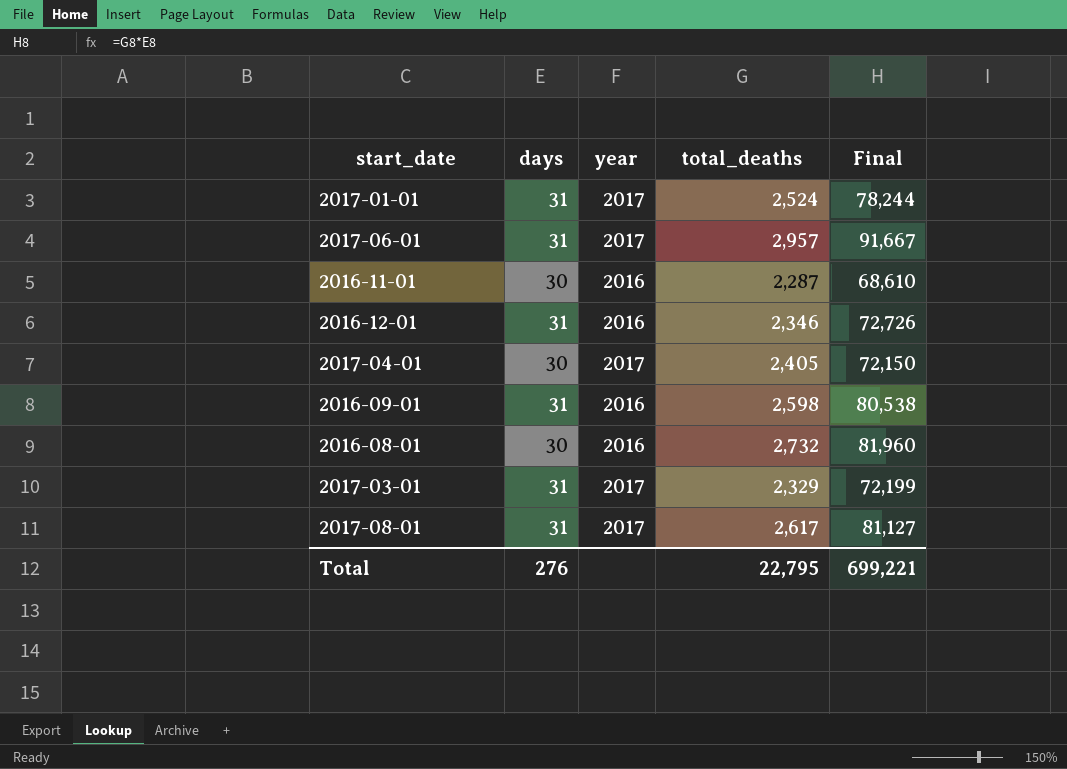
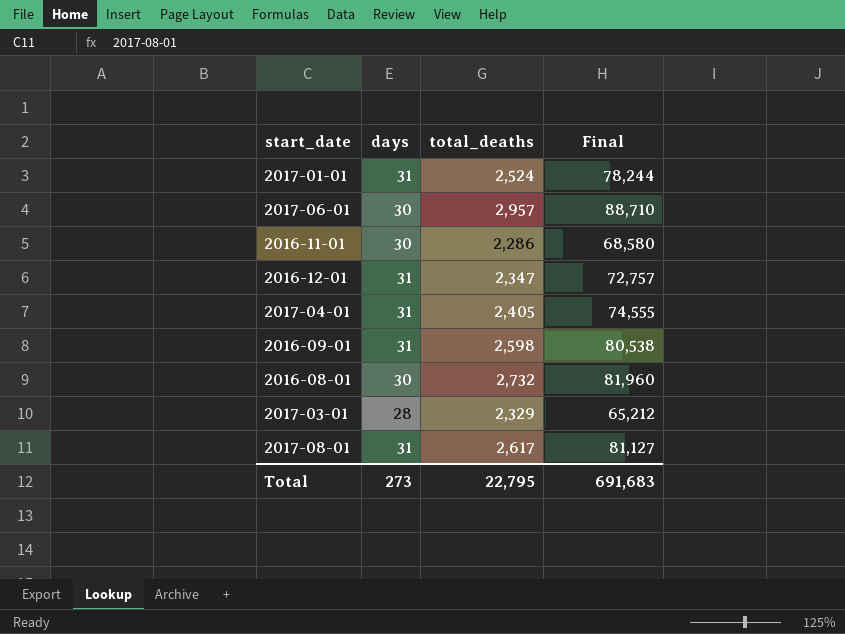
column year | position: 3 -> none
2017-06-01 | days: 31 -> 30
2017-06-01 | Final: 91,667 -> 88,710
2016-11-01 | total_deaths: 2,287 -> 2,286
2016-11-01 | Final: 68,610 -> 68,580
2016-12-01 | total_deaths: 2,346 -> 2,347
2016-12-01 | Final: 72,726 -> 72,757
2017-04-01 | days: 30 -> 31
2017-04-01 | Final: 72,150 -> 74,555
2017-03-01 | days: 31 -> 28
2017-03-01 | Final: 72,199 -> 65,212
Total | days: 276 -> 273
Total | Final: 699,221 -> 691,683

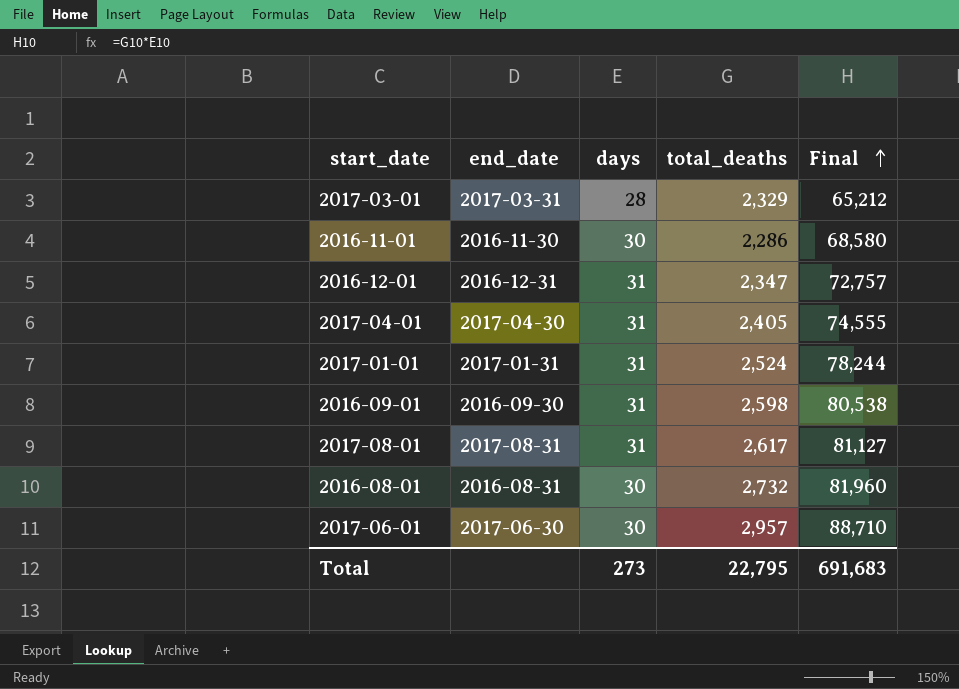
row order: none -> Final ascending
column end_date | position: none -> 2

